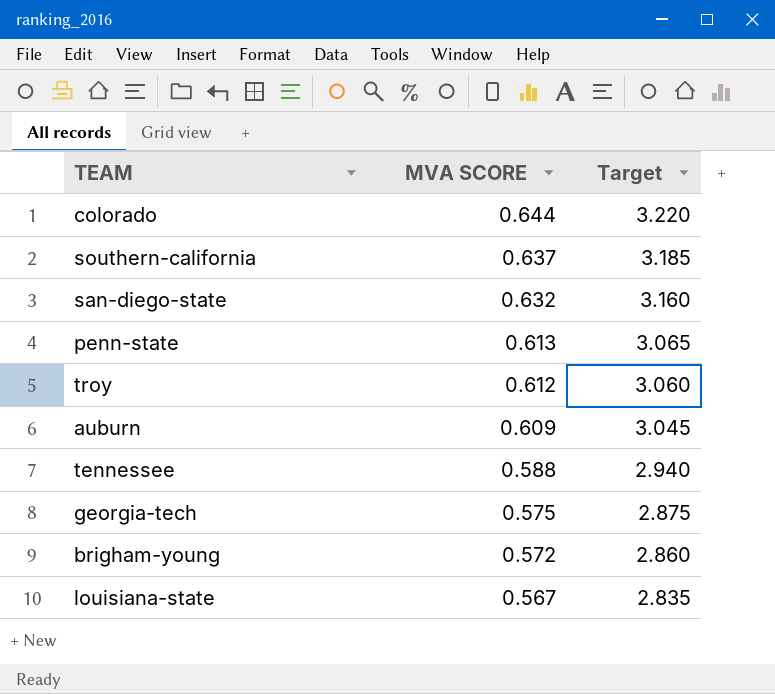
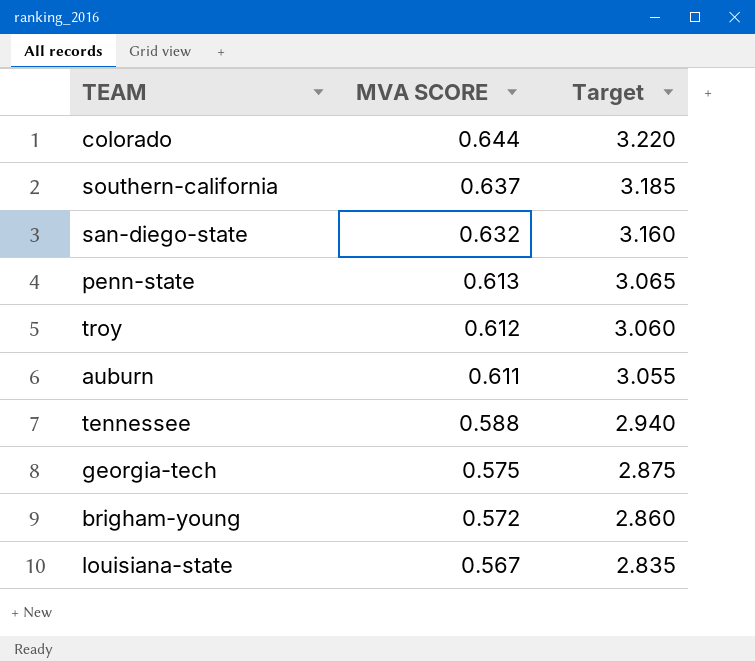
auburn | MVA SCORE: 0.609 -> 0.611
auburn | Target: 3.045 -> 3.055

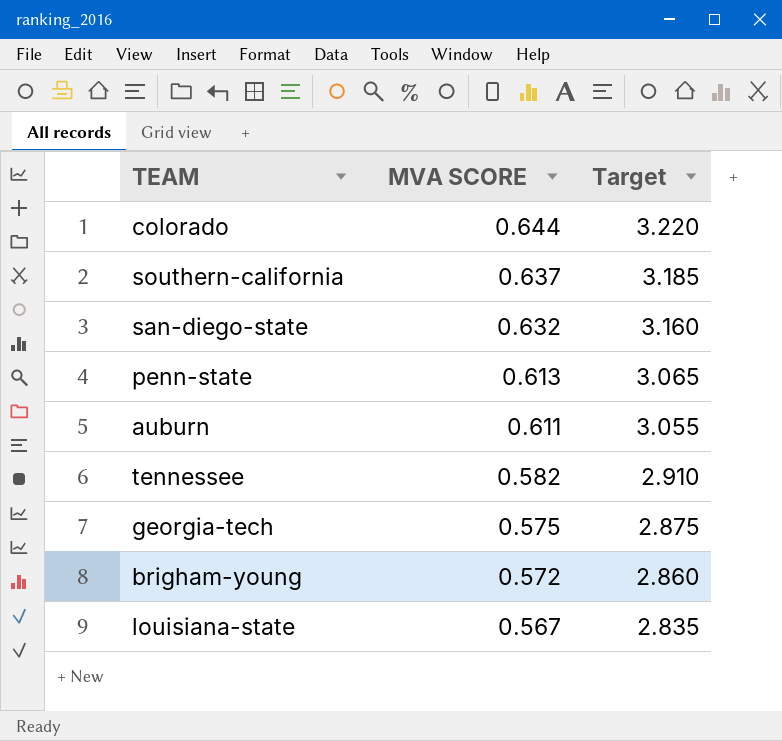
row troy: 0.612 | 3.060 -> none
tennessee | MVA SCORE: 0.588 -> 0.582
tennessee | Target: 2.940 -> 2.910

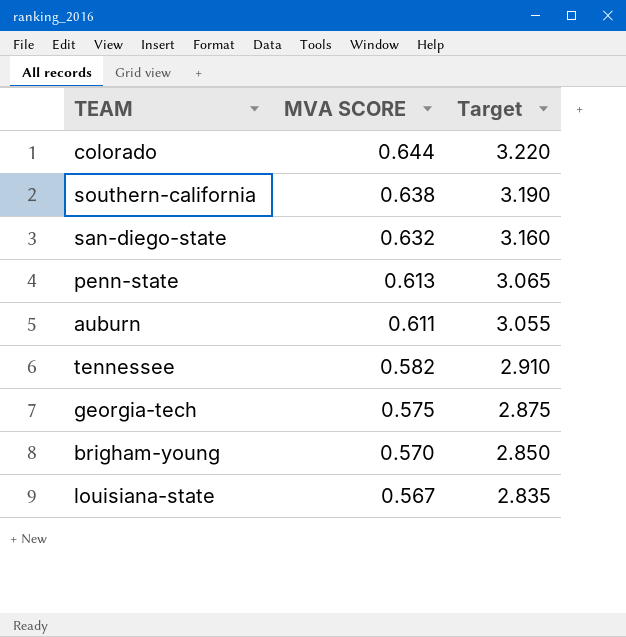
southern-california | MVA SCORE: 0.637 -> 0.638
southern-california | Target: 3.185 -> 3.190
brigham-young | MVA SCORE: 0.572 -> 0.570
brigham-young | Target: 2.860 -> 2.850

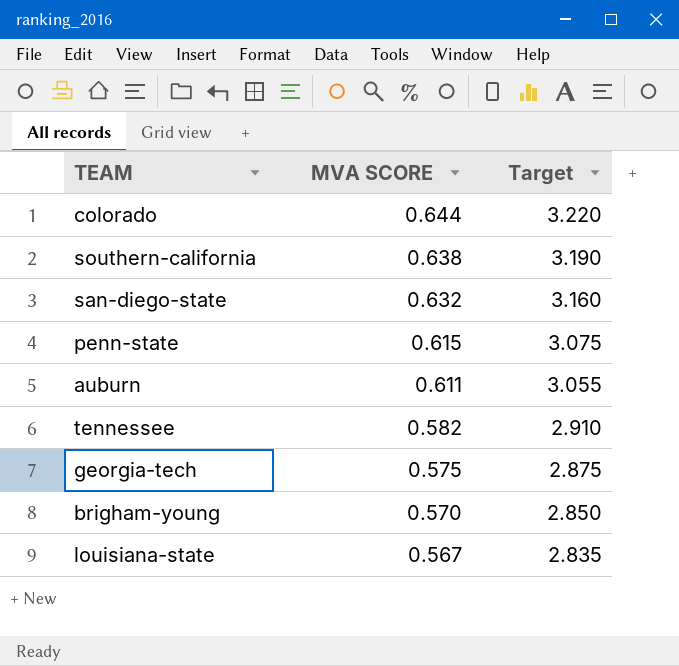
penn-state | MVA SCORE: 0.613 -> 0.615
penn-state | Target: 3.065 -> 3.075

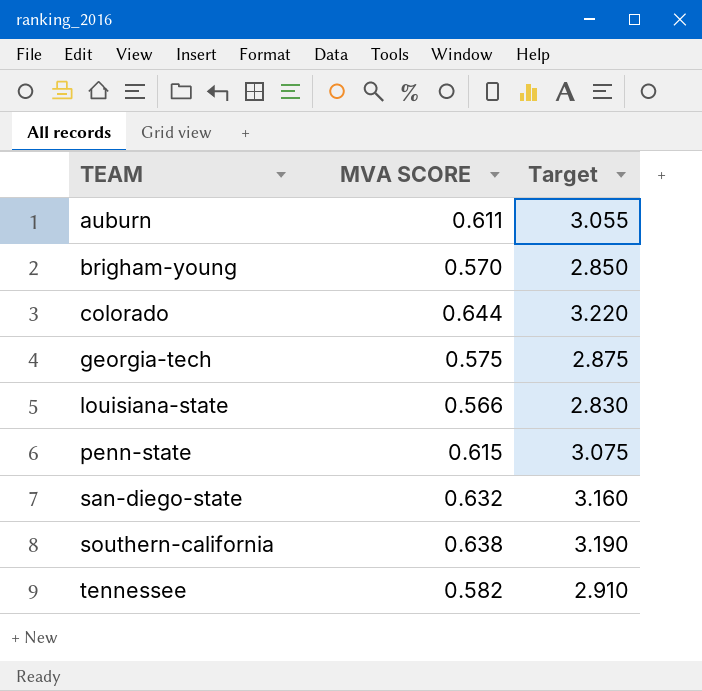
row order: MVA SCORE descending -> TEAM ascending
louisiana-state | MVA SCORE: 0.567 -> 0.566
louisiana-state | Target: 2.835 -> 2.830

